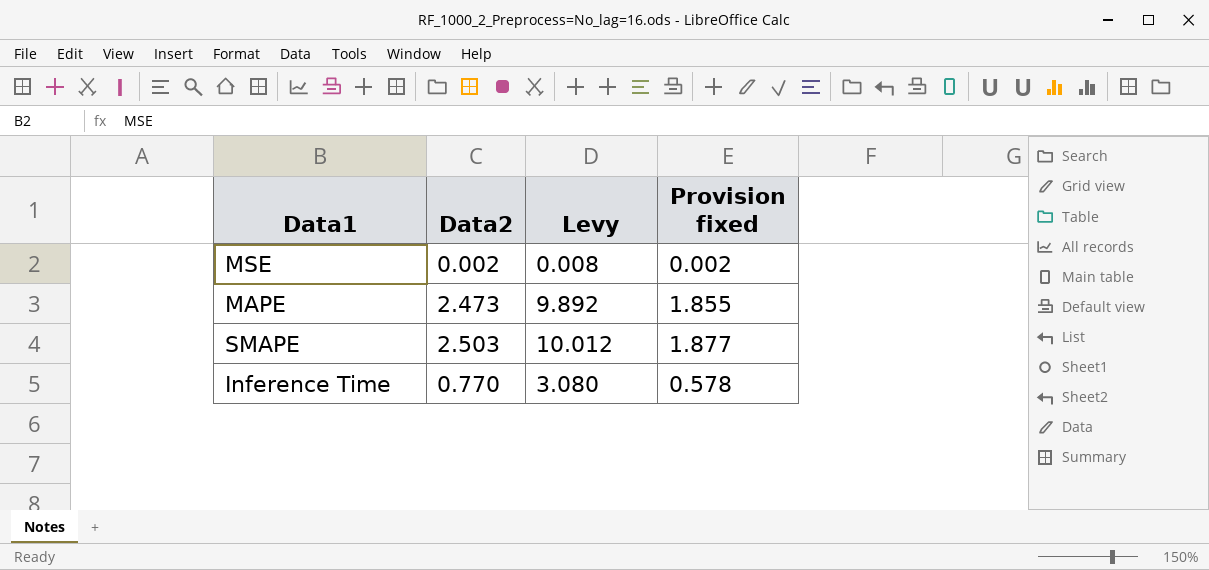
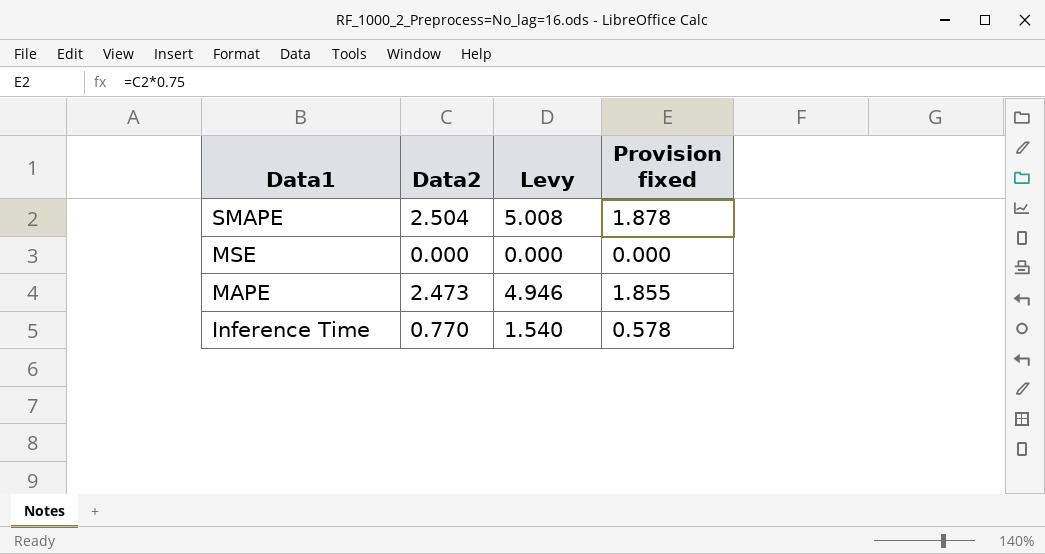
row order: none -> Data1 descending
column Levy | formula: [Data2] * 4 -> [Data2] * 2
SMAPE | Data2: 2.503 -> 2.504
SMAPE | Provision fixed: 1.877 -> 1.878
MSE | Data2: 0.002 -> 0.000
MSE | Provision fixed: 0.002 -> 0.000

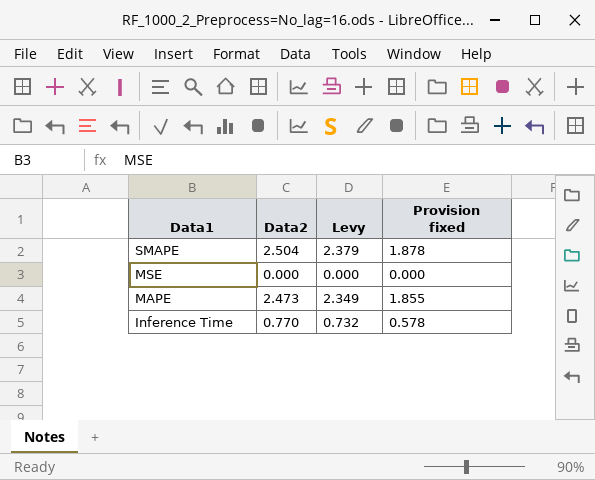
column Levy | formula: [Data2] * 2 -> [Data2] * 0.95

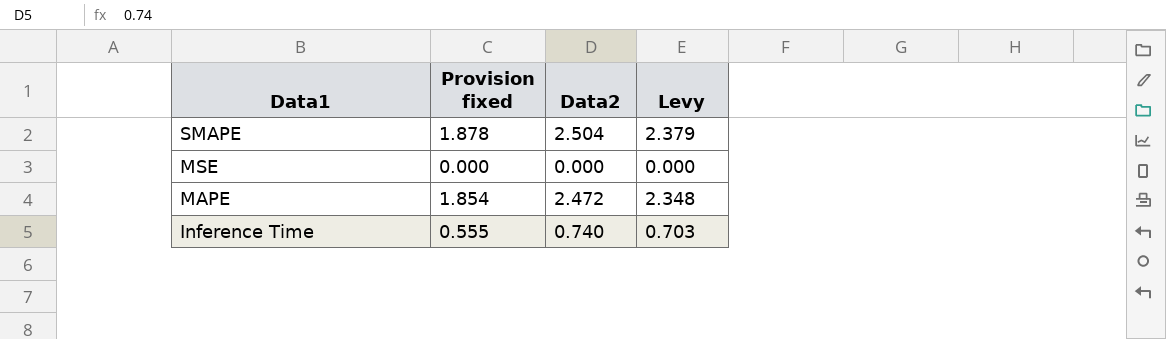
column Provision fixed | position: 4 -> 2
MAPE | Provision fixed: 1.855 -> 1.854
MAPE | Data2: 2.473 -> 2.472
MAPE | Levy: 2.349 -> 2.348
Inference Time | Provision fixed: 0.578 -> 0.555
Inference Time | Data2: 0.770 -> 0.740
Inference Time | Levy: 0.732 -> 0.703

